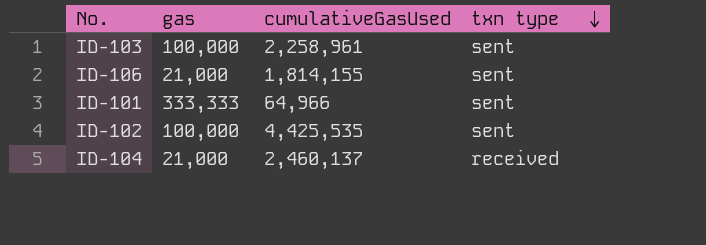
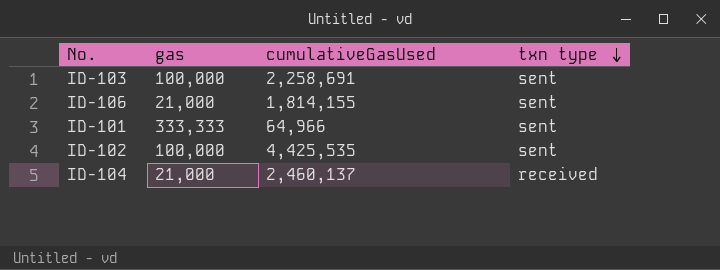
ID-103 | cumulativeGasUsed: 2,258,961 -> 2,258,691

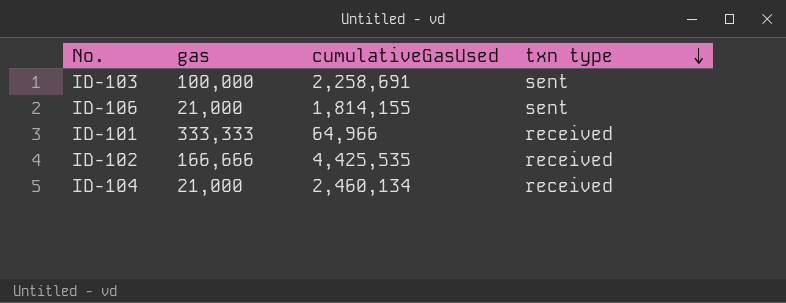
ID-101 | txn type: sent -> received
ID-102 | gas: 100,000 -> 166,666
ID-102 | txn type: sent -> received
ID-104 | cumulativeGasUsed: 2,460,137 -> 2,460,134

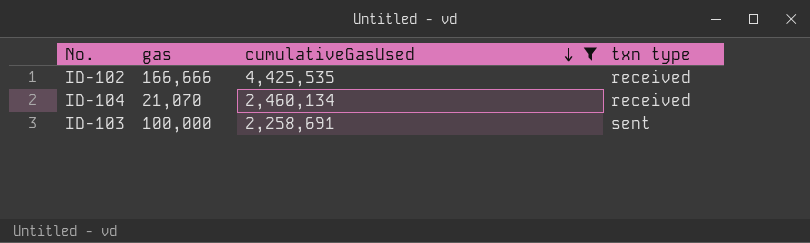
filter: none -> cumulativeGasUsed >= 2,258,691
row order: txn type descending -> cumulativeGasUsed descending
ID-104 | gas: 21,000 -> 21,070

